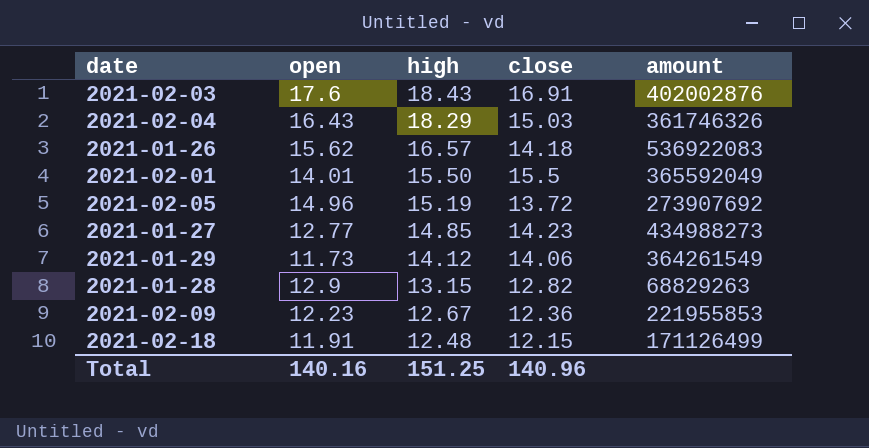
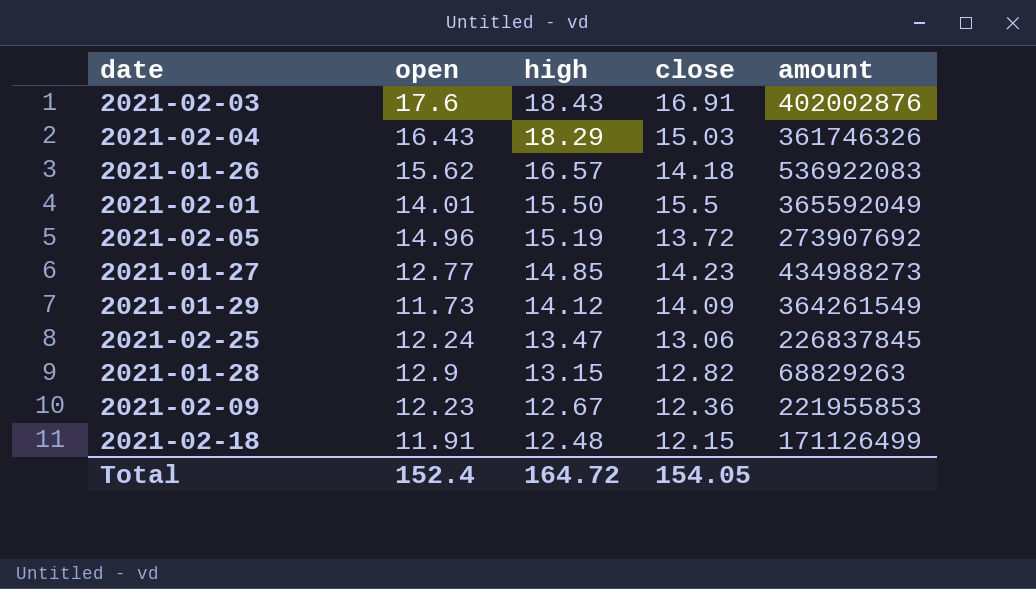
2021-01-29 | close: 14.06 -> 14.09
row 2021-02-25: none -> 12.24 | 13.47 | 13.06 | 226837845
Total | open: 140.16 -> 152.4
Total | high: 151.25 -> 164.72
Total | close: 140.96 -> 154.05

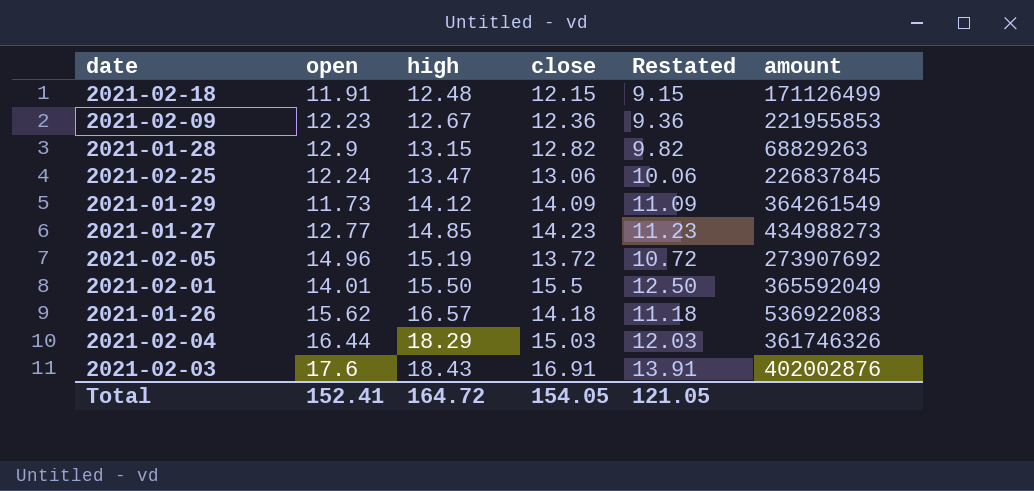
row order: high descending -> high ascending
column Restated | formula: none -> [close] - 3
2021-02-04 | open: 16.43 -> 16.44
Total | open: 152.4 -> 152.41

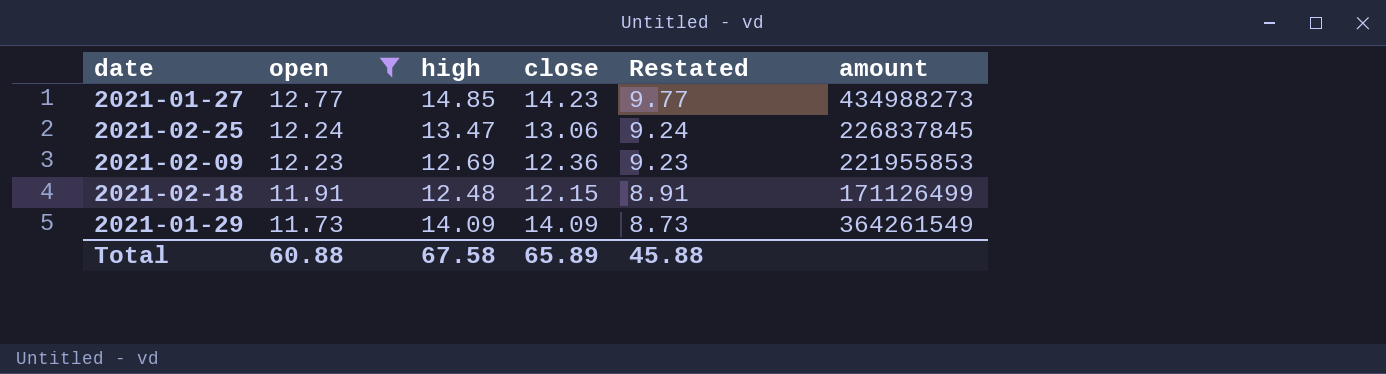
filter: none -> open <= 12.77
row order: high ascending -> open descending
column Restated | formula: [close] - 3 -> [open] - 3
2021-02-09 | high: 12.67 -> 12.69
2021-01-29 | high: 14.12 -> 14.09
Total | open: 152.41 -> 60.88
Total | high: 164.72 -> 67.58
Total | close: 154.05 -> 65.89
Total | Restated: 121.05 -> 45.88

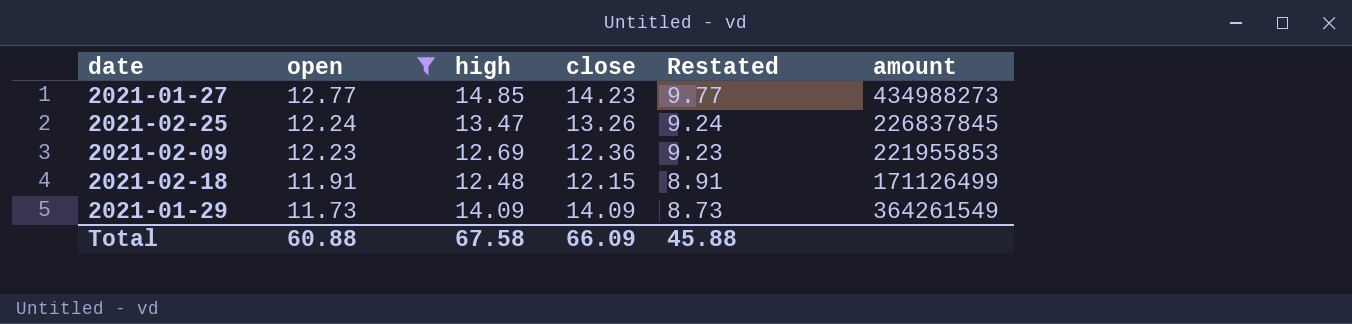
2021-02-25 | close: 13.06 -> 13.26
Total | close: 65.89 -> 66.09

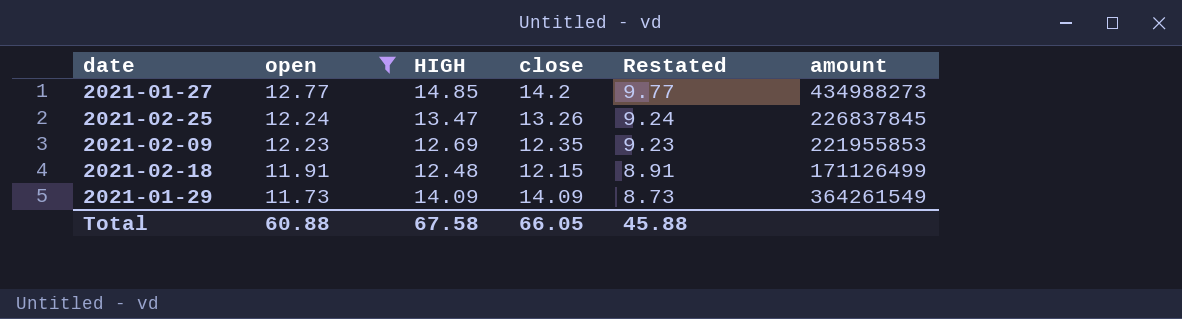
column name: high -> HIGH
2021-01-27 | close: 14.23 -> 14.2
2021-02-09 | close: 12.36 -> 12.35
Total | close: 66.09 -> 66.05

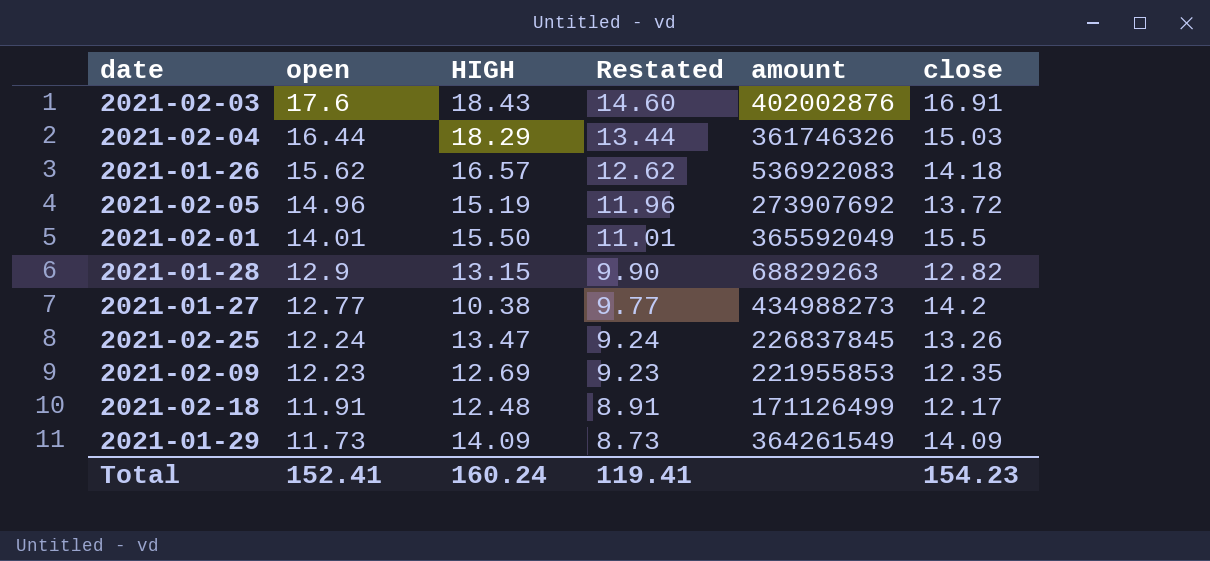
filter: open <= 12.77 -> none
column close | position: 4 -> 6
2021-01-27 | HIGH: 14.85 -> 10.38
2021-02-18 | close: 12.15 -> 12.17
Total | open: 60.88 -> 152.41
Total | HIGH: 67.58 -> 160.24
Total | Restated: 45.88 -> 119.41
Total | close: 66.05 -> 154.23

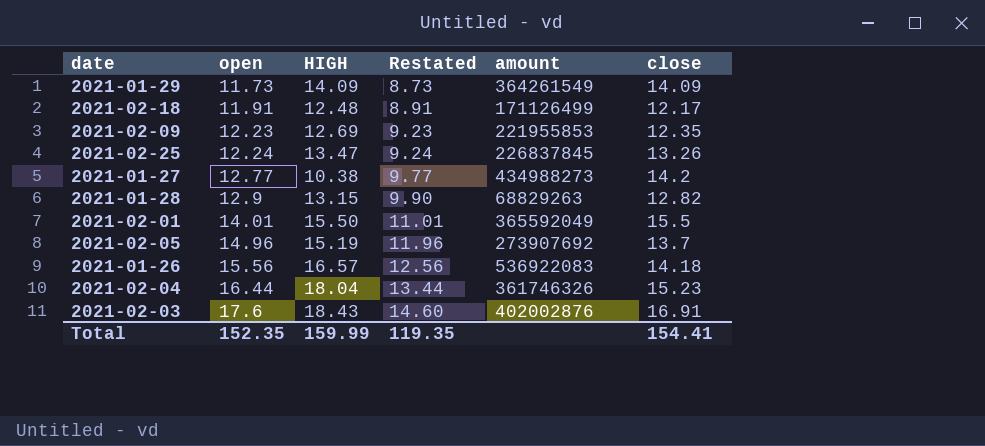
row order: open descending -> open ascending
2021-02-05 | close: 13.72 -> 13.7
2021-01-26 | open: 15.62 -> 15.56
2021-01-26 | Restated: 12.62 -> 12.56
2021-02-04 | HIGH: 18.29 -> 18.04
2021-02-04 | close: 15.03 -> 15.23
Total | open: 152.41 -> 152.35
Total | HIGH: 160.24 -> 159.99
Total | Restated: 119.41 -> 119.35
Total | close: 154.23 -> 154.41

